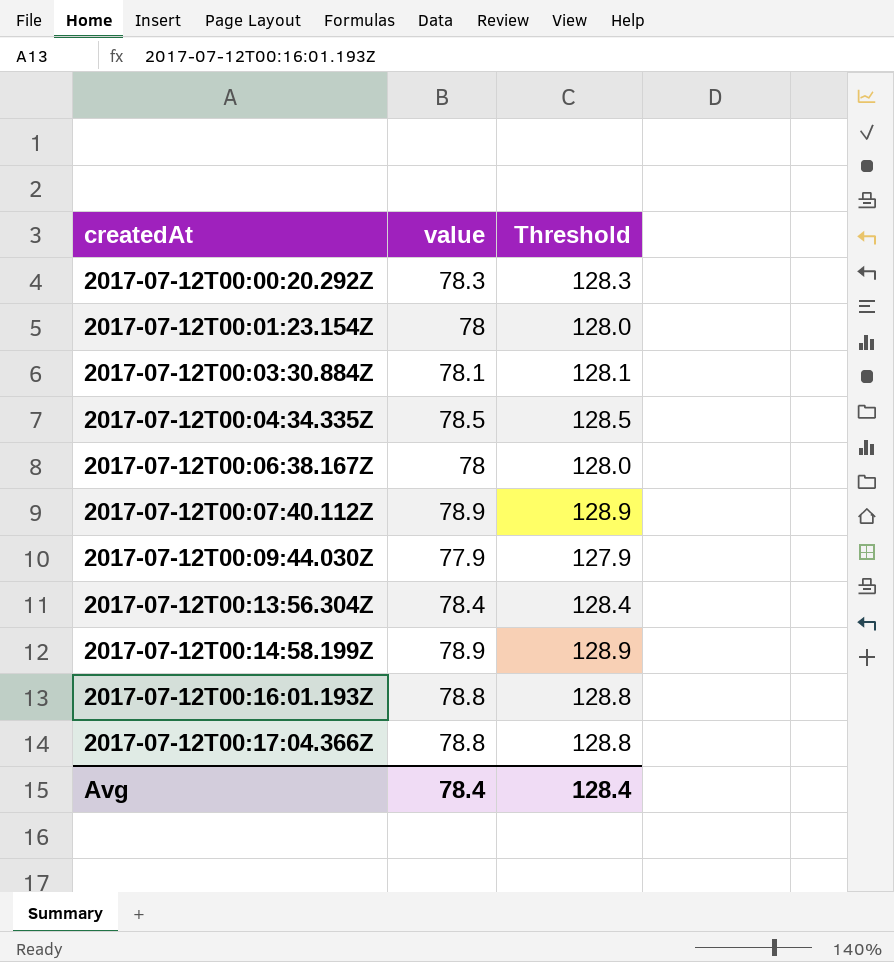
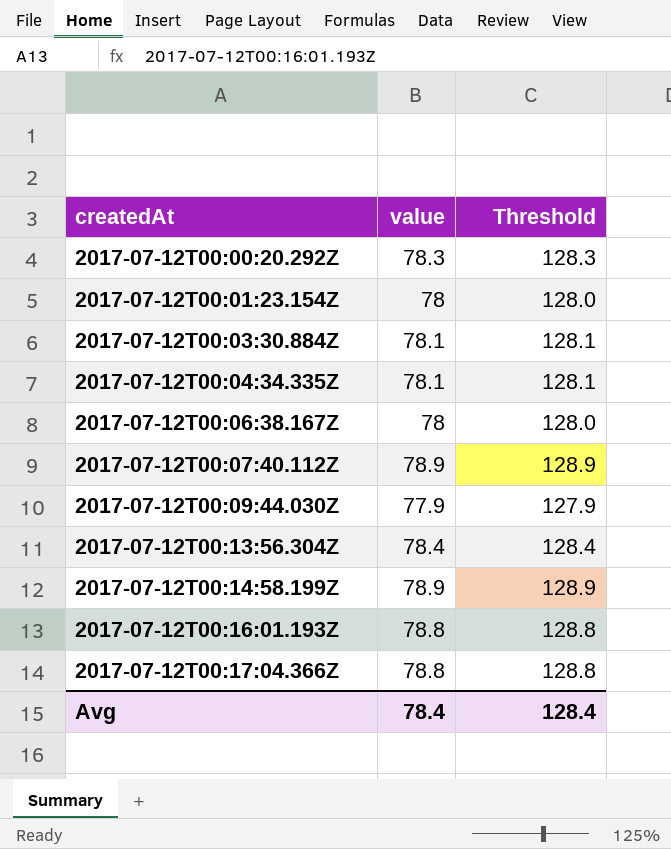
2017-07-12T00:04:34.335Z | value: 78.5 -> 78.1
2017-07-12T00:04:34.335Z | Threshold: 128.5 -> 128.1

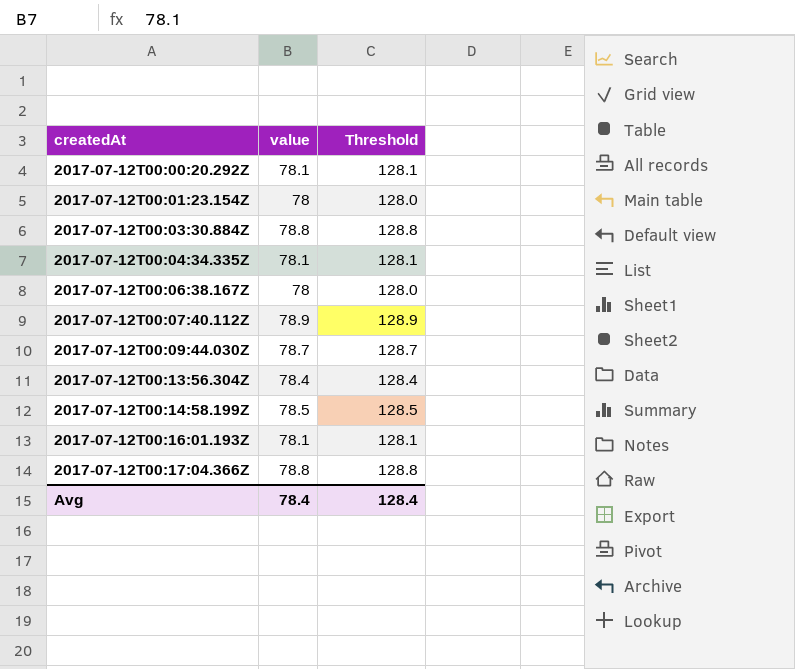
2017-07-12T00:00:20.292Z | value: 78.3 -> 78.1
2017-07-12T00:00:20.292Z | Threshold: 128.3 -> 128.1
2017-07-12T00:03:30.884Z | value: 78.1 -> 78.8
2017-07-12T00:03:30.884Z | Threshold: 128.1 -> 128.8
2017-07-12T00:09:44.030Z | value: 77.9 -> 78.7
2017-07-12T00:09:44.030Z | Threshold: 127.9 -> 128.7
2017-07-12T00:14:58.199Z | value: 78.9 -> 78.5
2017-07-12T00:14:58.199Z | Threshold: 128.9 -> 128.5
2017-07-12T00:16:01.193Z | value: 78.8 -> 78.1
2017-07-12T00:16:01.193Z | Threshold: 128.8 -> 128.1

